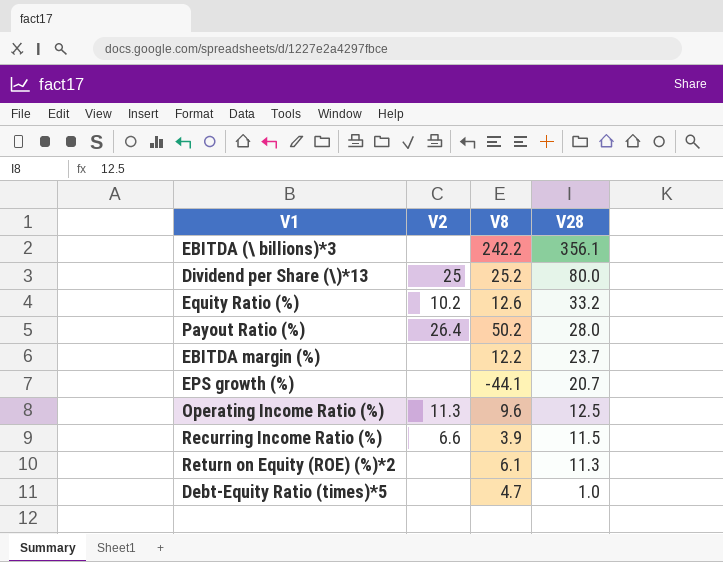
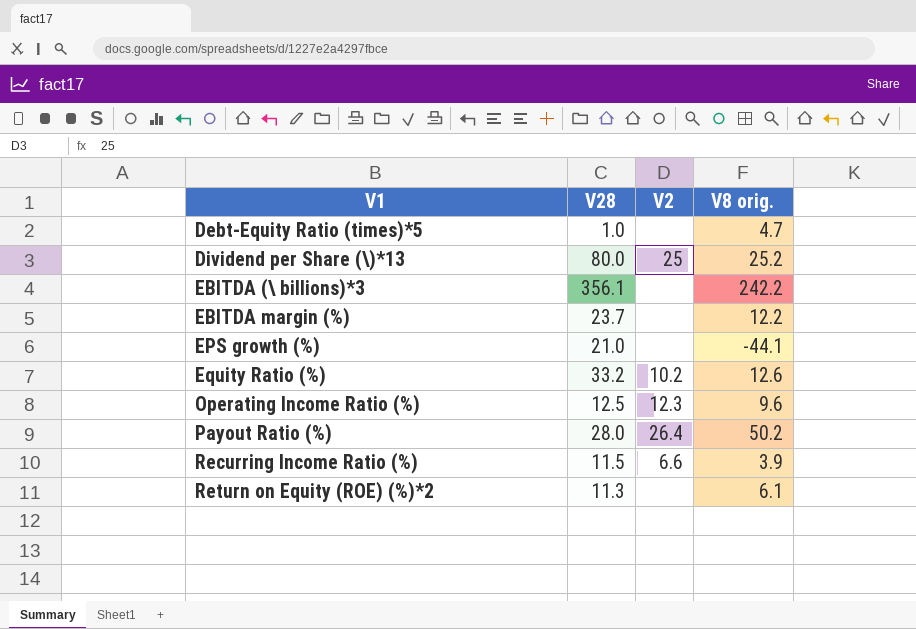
row order: V28 descending -> V1 ascending
column V28 | position: 4 -> 2
column name: V8 -> V8 orig.
EPS growth (%) | V28: 20.7 -> 21.0
Operating Income Ratio (%) | V2: 11.3 -> 12.3

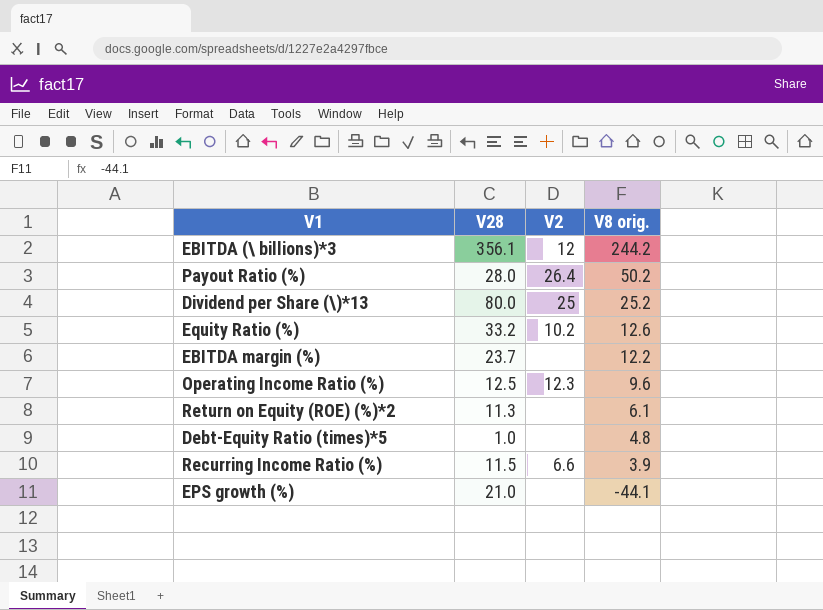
row order: V1 ascending -> V8 orig. descending
EBITDA (\ billions)*3 | V2: none -> 12
EBITDA (\ billions)*3 | V8 orig.: 242.2 -> 244.2
Debt-Equity Ratio (times)*5 | V8 orig.: 4.7 -> 4.8

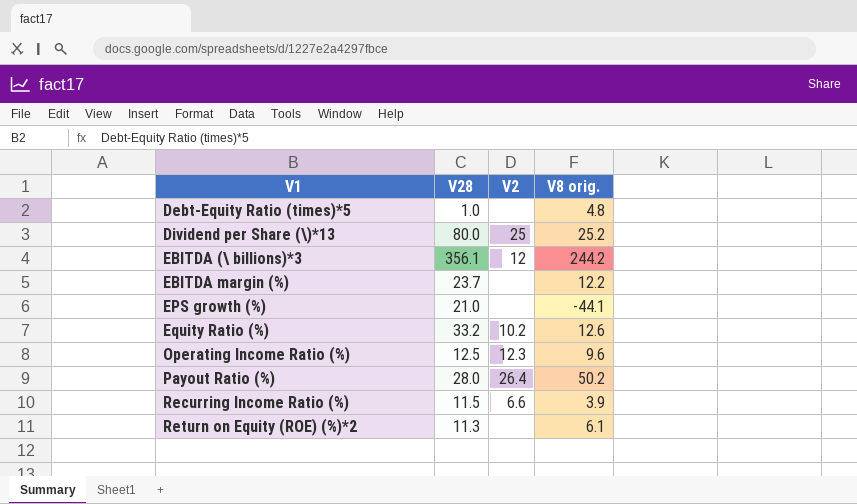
row order: V8 orig. descending -> V1 ascending

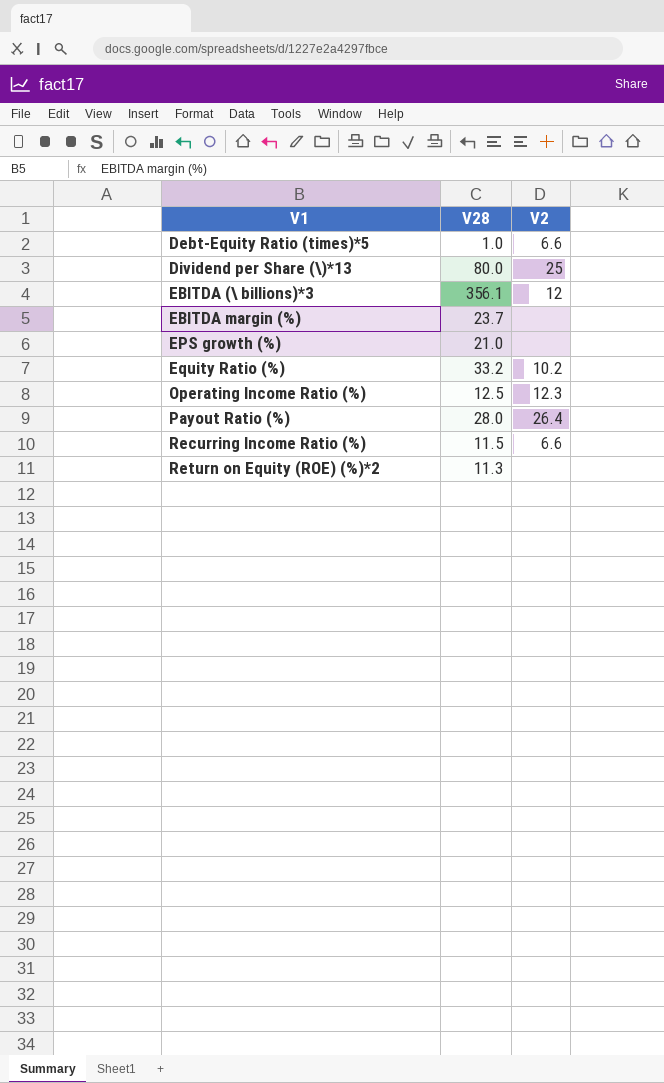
column V8 orig. | position: 4 -> none
Debt-Equity Ratio (times)*5 | V2: none -> 6.6

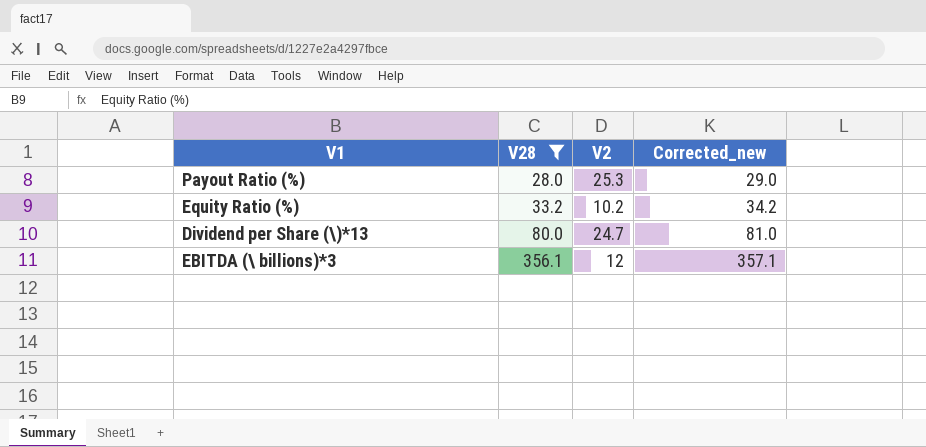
filter: none -> V28 >= 28.0
row order: V1 ascending -> V28 ascending
column Corrected_new | formula: none -> [V28] + 1
Payout Ratio (%) | V2: 26.4 -> 25.3
Dividend per Share (\)*13 | V2: 25 -> 24.7

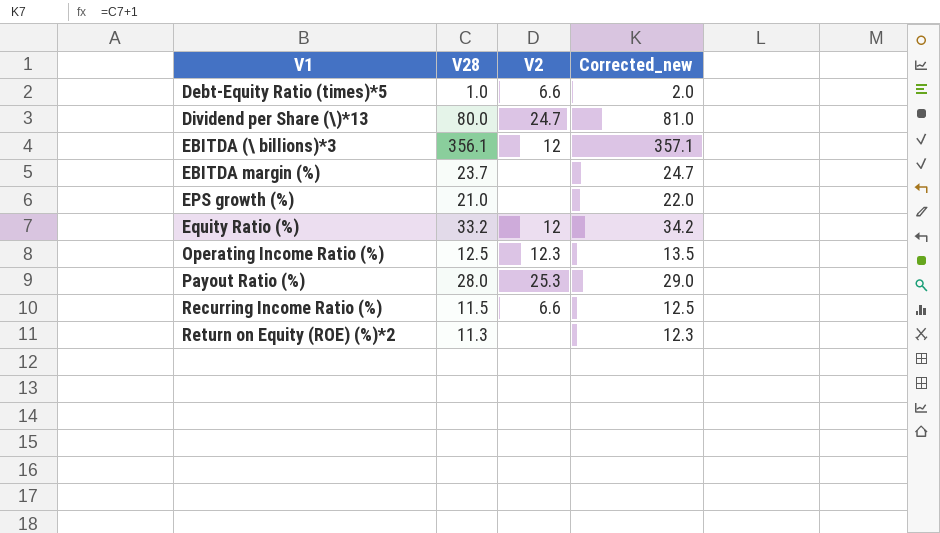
filter: V28 >= 28.0 -> none
row order: V28 ascending -> V1 ascending
Equity Ratio (%) | V2: 10.2 -> 12

